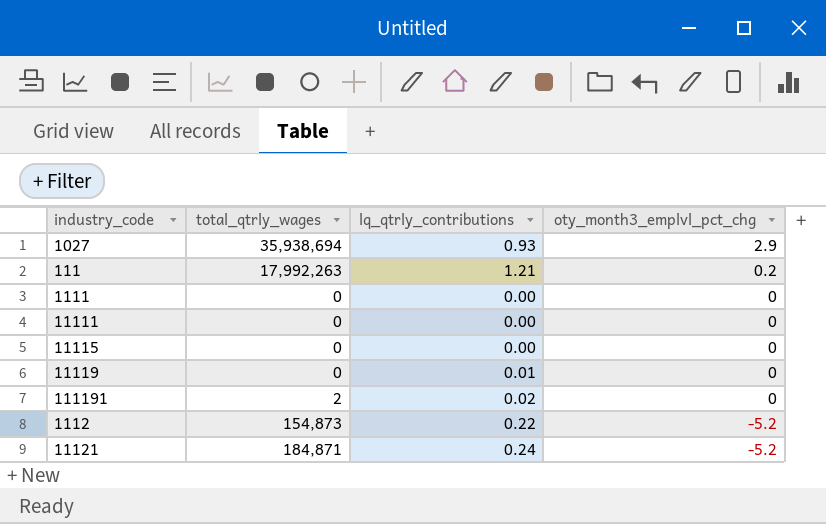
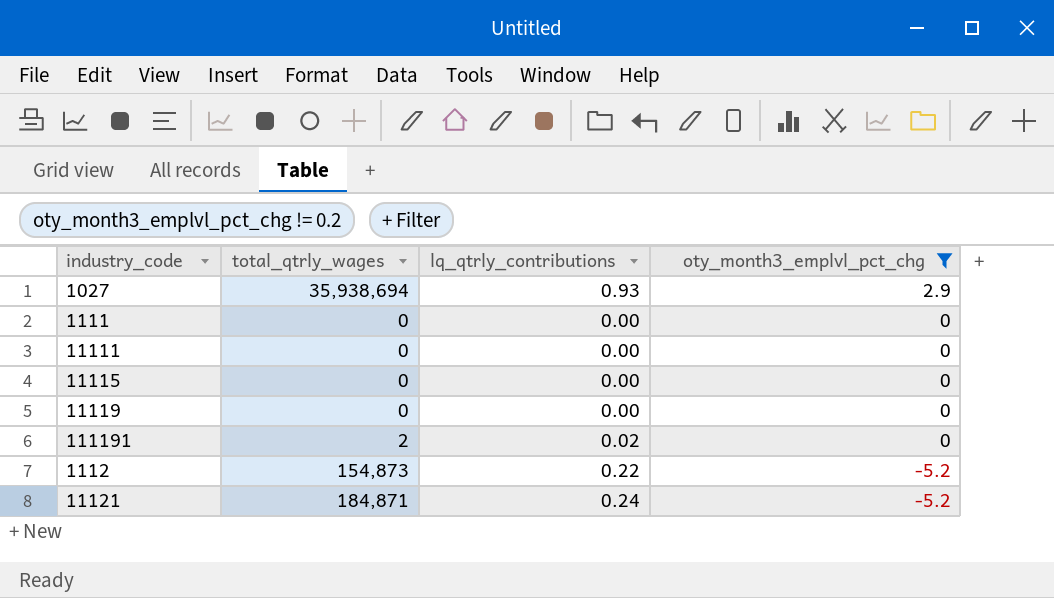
filter: none -> oty_month3_emplvl_pct_chg != 0.2
11119 | lq_qtrly_contributions: 0.01 -> 0.00

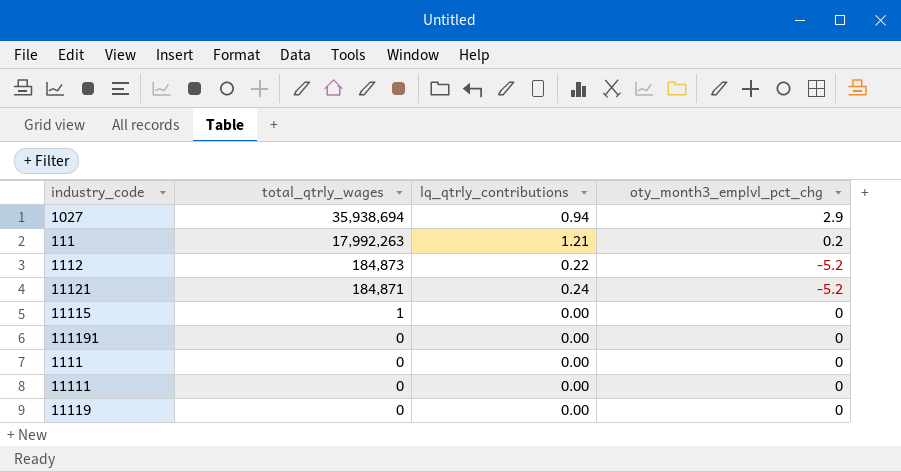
filter: oty_month3_emplvl_pct_chg != 0.2 -> none
row order: oty_month3_emplvl_pct_chg descending -> total_qtrly_wages descending
1027 | lq_qtrly_contributions: 0.93 -> 0.94
1112 | total_qtrly_wages: 154,873 -> 184,873
11115 | total_qtrly_wages: 0 -> 1
111191 | total_qtrly_wages: 2 -> 0
111191 | lq_qtrly_contributions: 0.02 -> 0.00

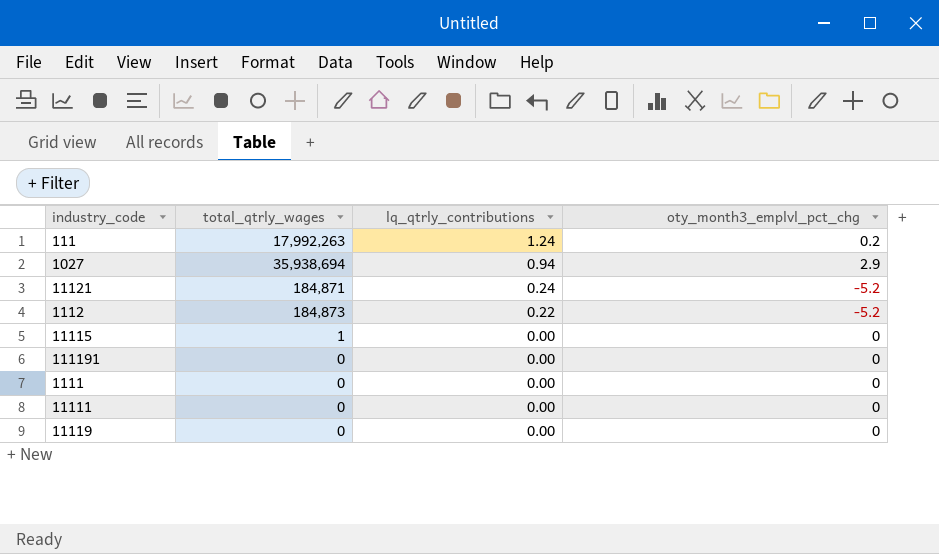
row order: total_qtrly_wages descending -> lq_qtrly_contributions descending
111 | lq_qtrly_contributions: 1.21 -> 1.24

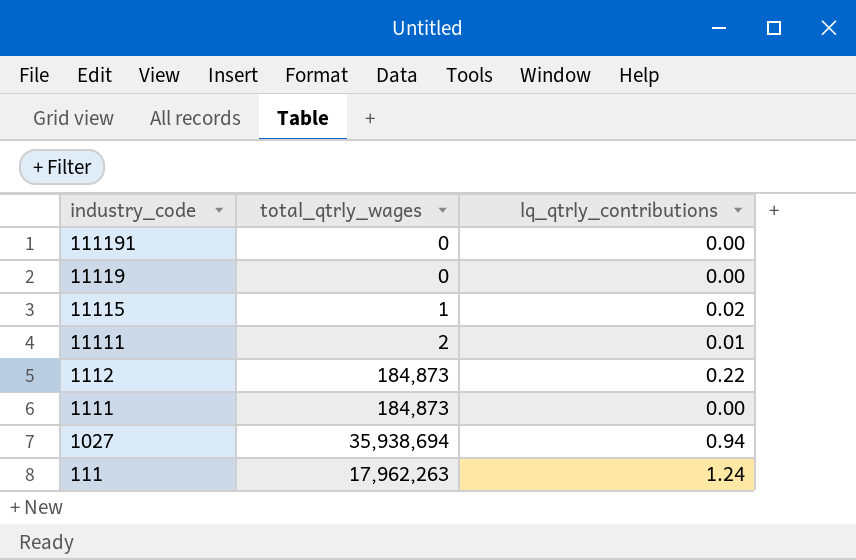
row order: lq_qtrly_contributions descending -> industry_code descending
column oty_month3_emplvl_pct_chg | position: 4 -> none
row 11121: 184,871 | 0.24 | -5.2 -> none
11115 | lq_qtrly_contributions: 0.00 -> 0.02
11111 | total_qtrly_wages: 0 -> 2
11111 | lq_qtrly_contributions: 0.00 -> 0.01
1111 | total_qtrly_wages: 0 -> 184,873
111 | total_qtrly_wages: 17,992,263 -> 17,962,263

